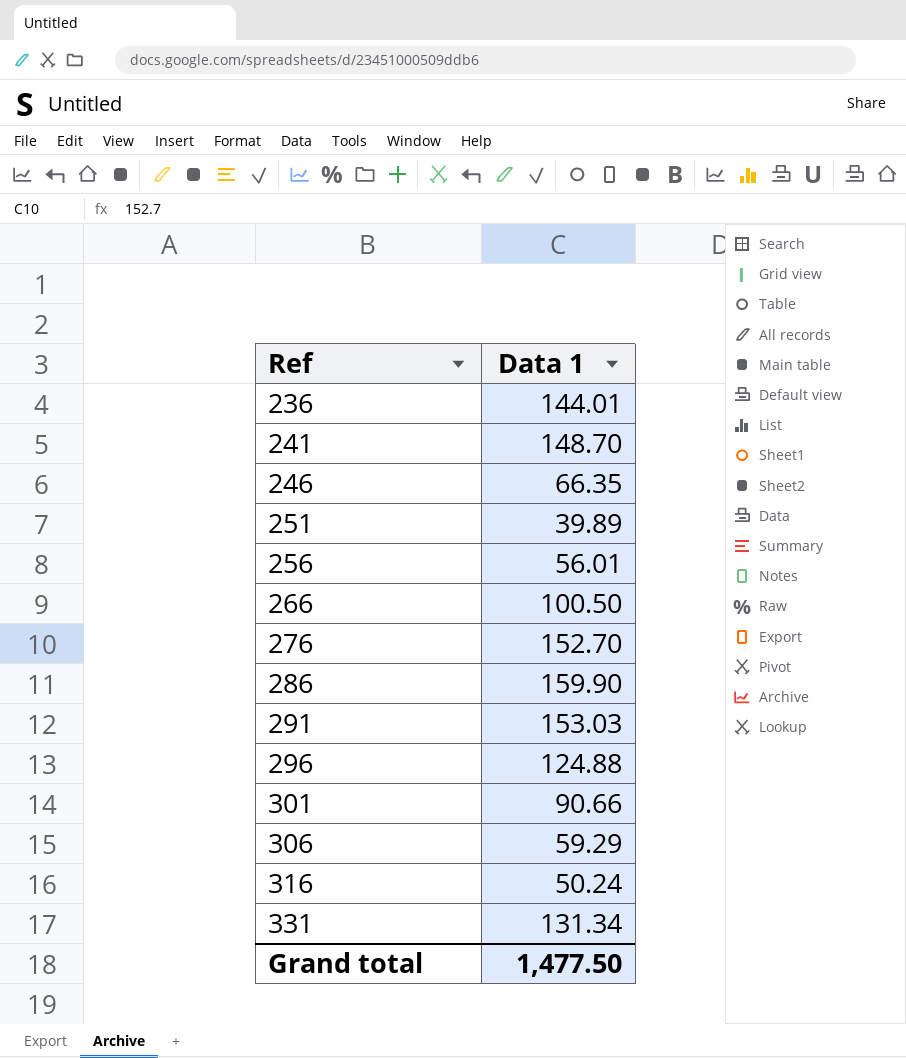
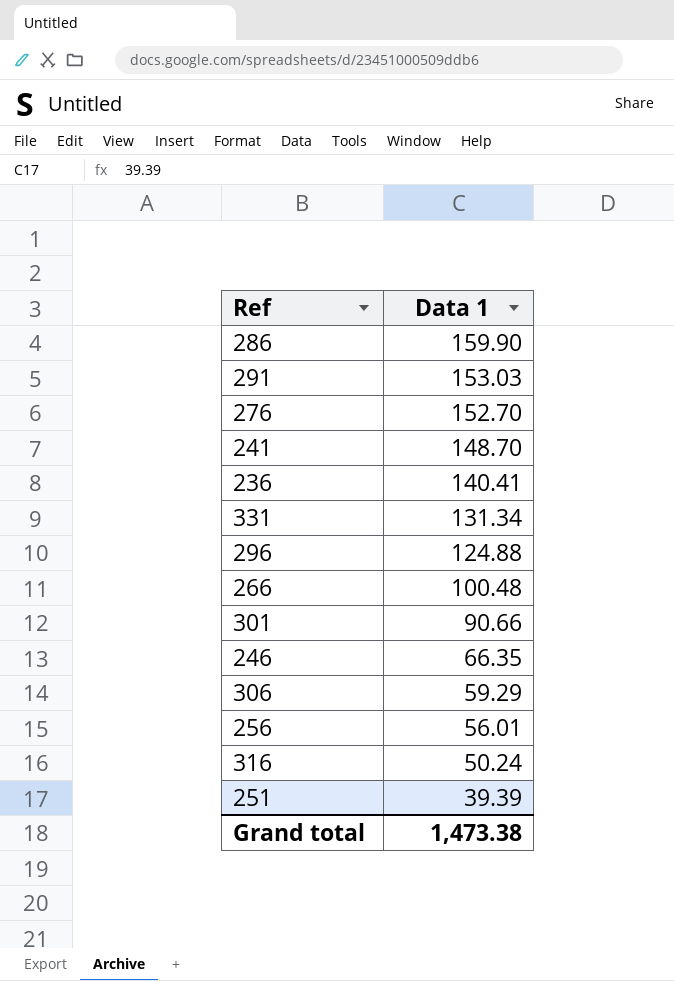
row order: Ref ascending -> Data 1 descending
236 | Data 1: 144.01 -> 140.41
266 | Data 1: 100.50 -> 100.48
251 | Data 1: 39.89 -> 39.39
Grand total | Data 1: 1,477.50 -> 1,473.38

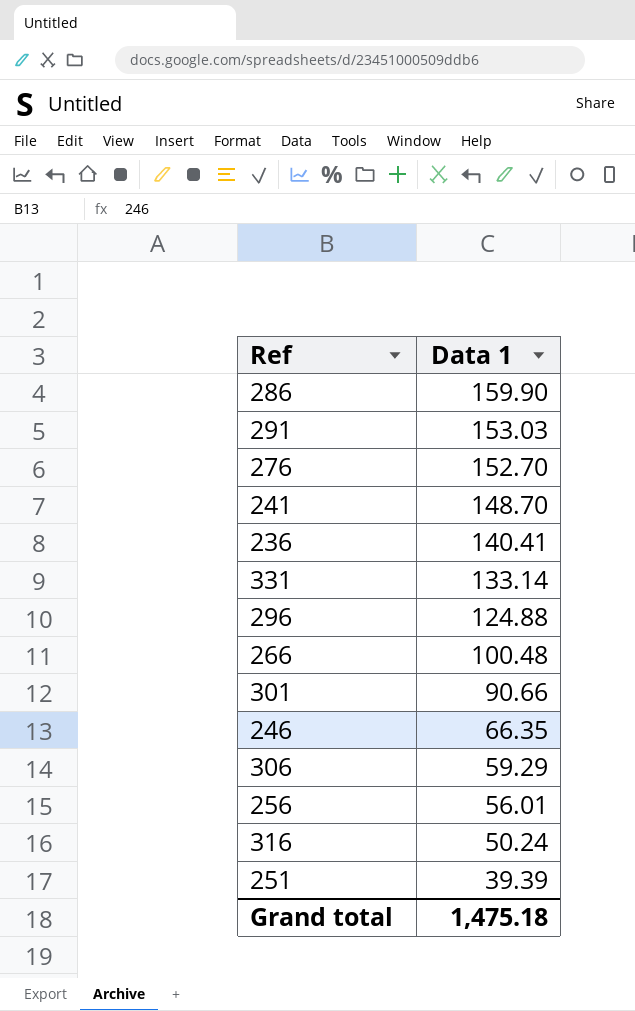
331 | Data 1: 131.34 -> 133.14
Grand total | Data 1: 1,473.38 -> 1,475.18

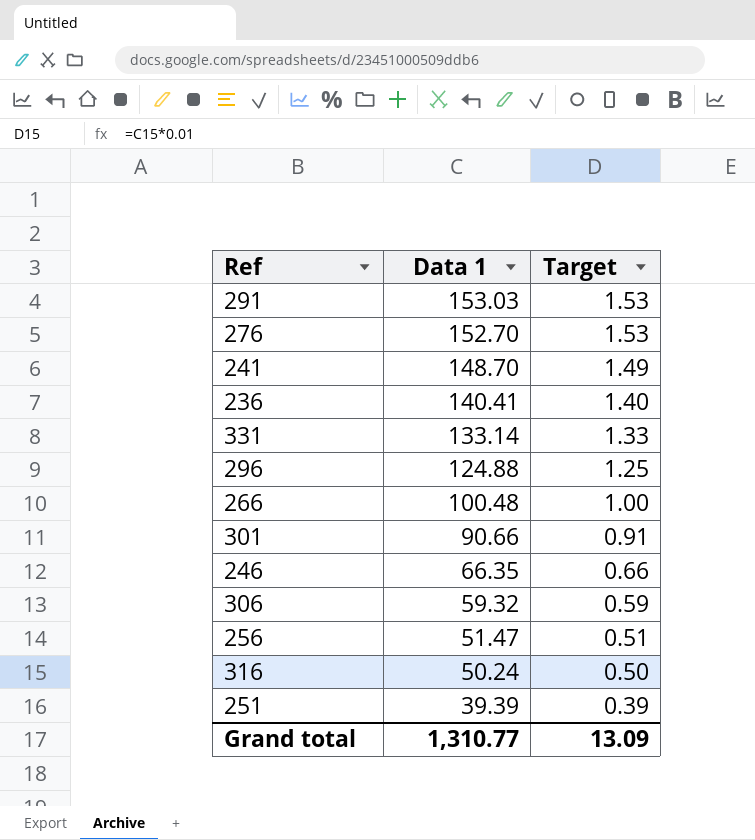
column Target | formula: none -> [Data 1] * 0.01
row 286: 159.90 -> none
306 | Data 1: 59.29 -> 59.32
256 | Data 1: 56.01 -> 51.47
Grand total | Data 1: 1,475.18 -> 1,310.77

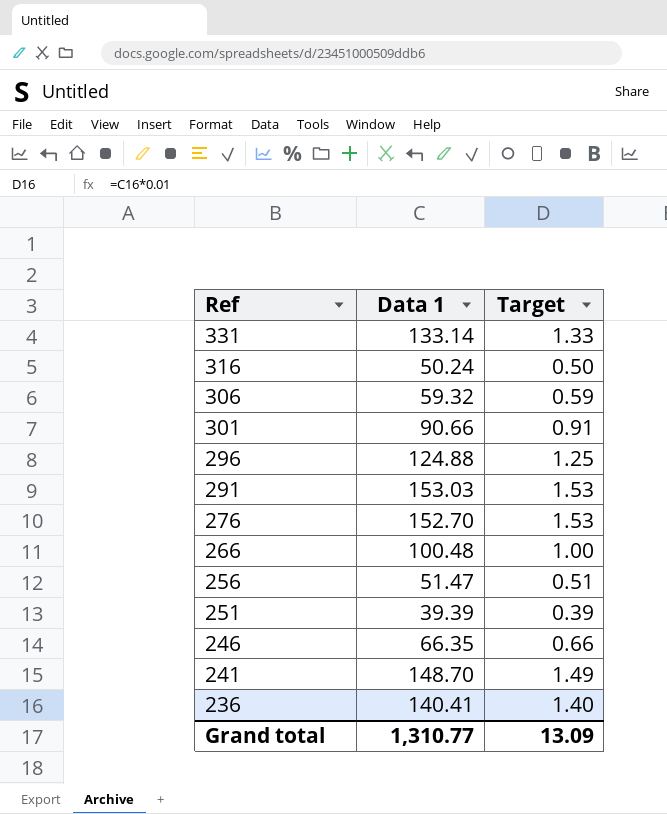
row order: Data 1 descending -> Ref descending

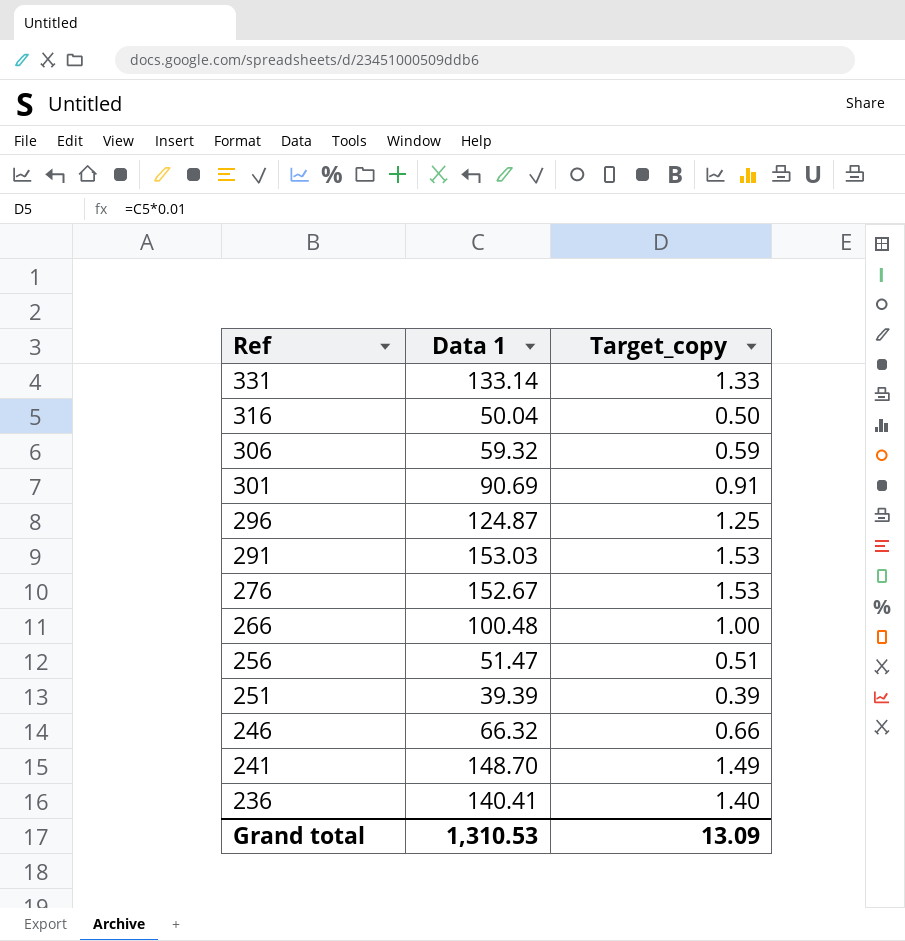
column name: Target -> Target_copy
316 | Data 1: 50.24 -> 50.04
301 | Data 1: 90.66 -> 90.69
296 | Data 1: 124.88 -> 124.87
276 | Data 1: 152.70 -> 152.67
246 | Data 1: 66.35 -> 66.32
Grand total | Data 1: 1,310.77 -> 1,310.53

